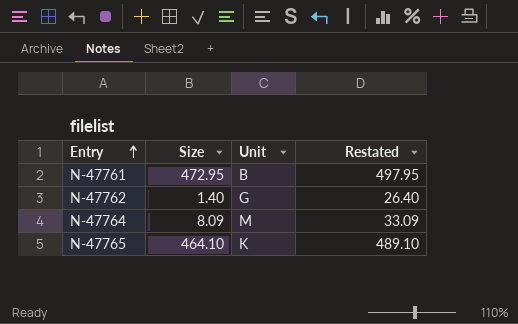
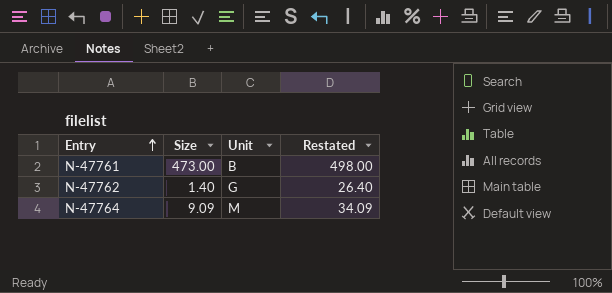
row N-47765: 464.10 | K | 489.10 -> none
N-47761 | Size: 472.95 -> 473.00
N-47761 | Restated: 497.95 -> 498.00
N-47764 | Size: 8.09 -> 9.09
N-47764 | Restated: 33.09 -> 34.09

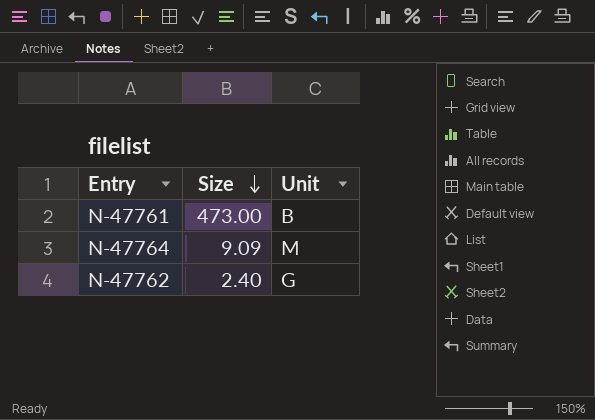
row order: Entry ascending -> Size descending
column Restated | formula: [Size] + 25 -> none
N-47762 | Size: 1.40 -> 2.40

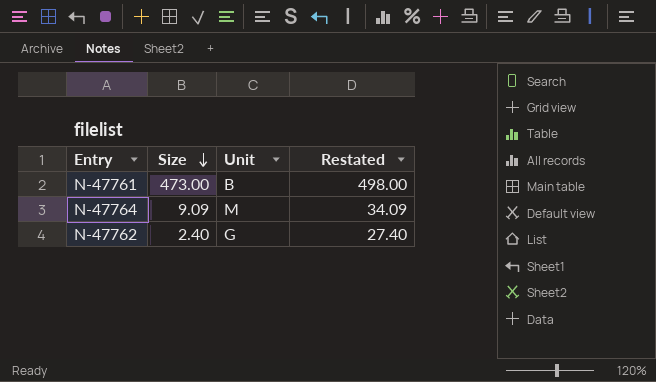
column Restated | formula: none -> [Size] + 25

